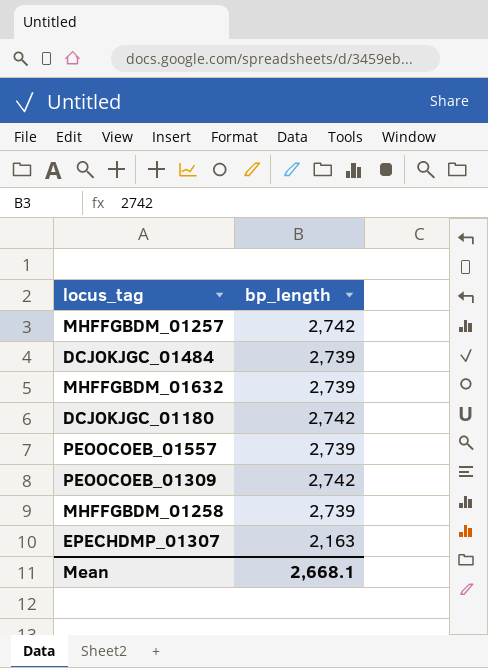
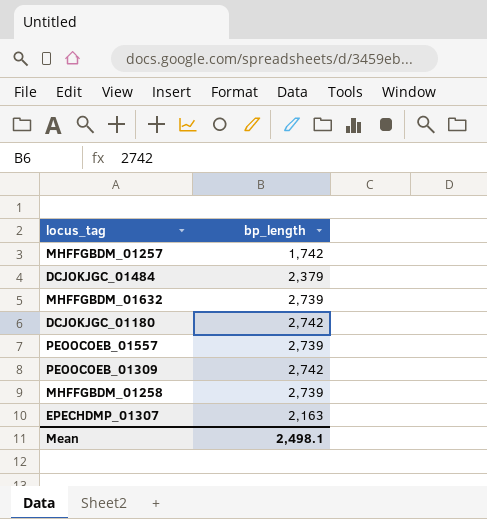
MHFFGBDM_01257 | bp_length: 2,742 -> 1,742
DCJOKJGC_01484 | bp_length: 2,739 -> 2,379
Mean | bp_length: 2,668.1 -> 2,498.1

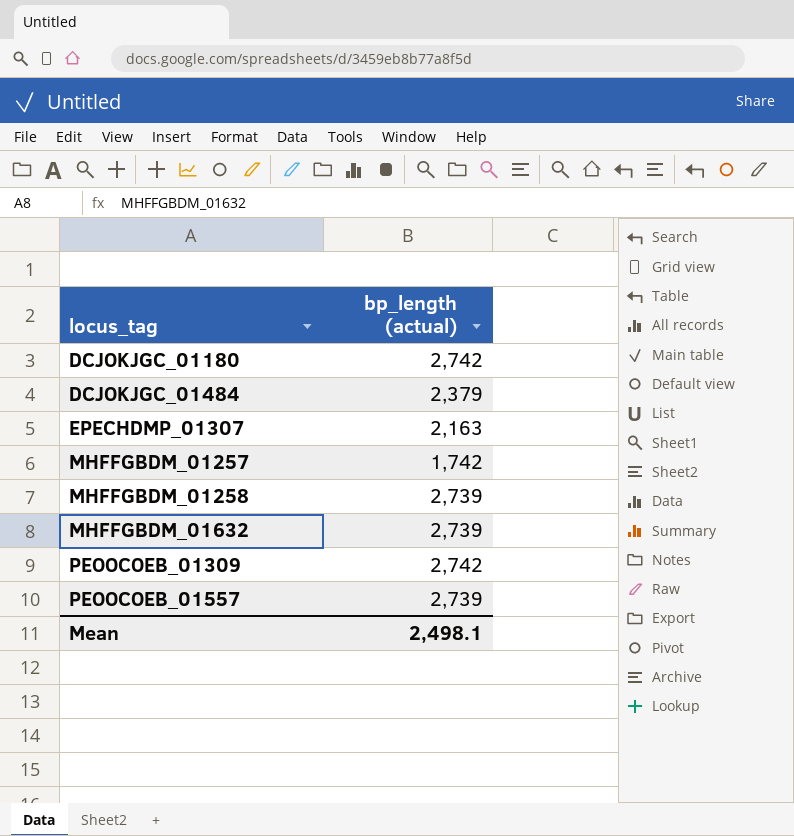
row order: none -> locus_tag ascending
column name: bp_length -> bp_length (actual)

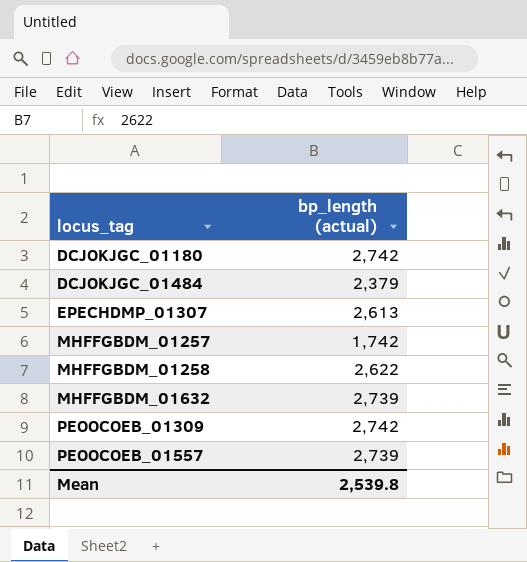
EPECHDMP_01307 | bp_length (actual): 2,163 -> 2,613
MHFFGBDM_01258 | bp_length (actual): 2,739 -> 2,622
Mean | bp_length (actual): 2,498.1 -> 2,539.8

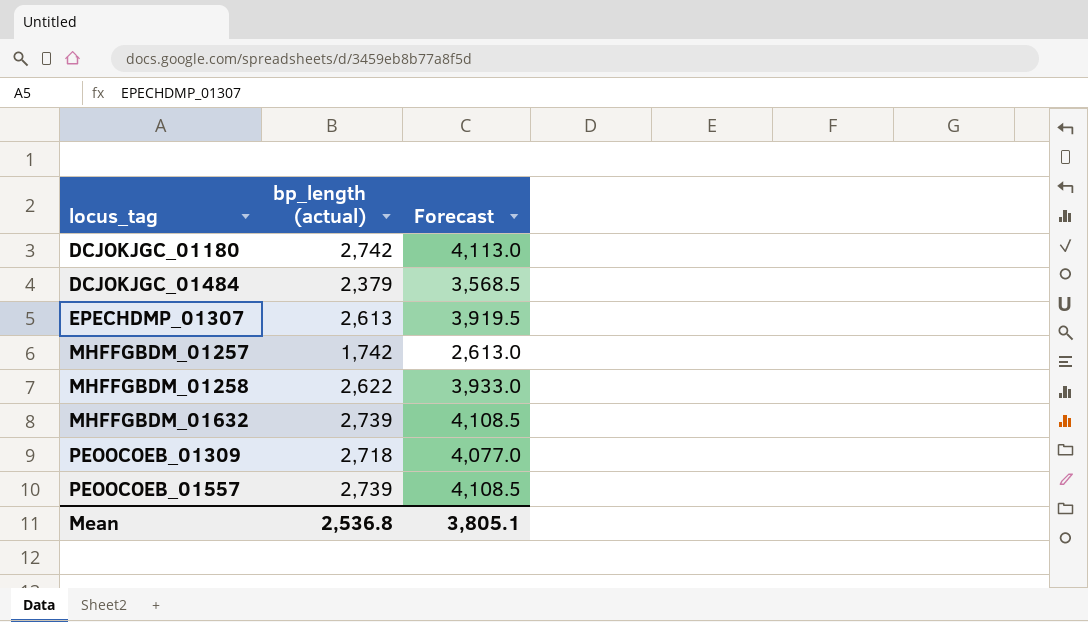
column Forecast | formula: none -> [bp_length (actual)] * 1.5
PEOOCOEB_01309 | bp_length (actual): 2,742 -> 2,718
Mean | bp_length (actual): 2,539.8 -> 2,536.8

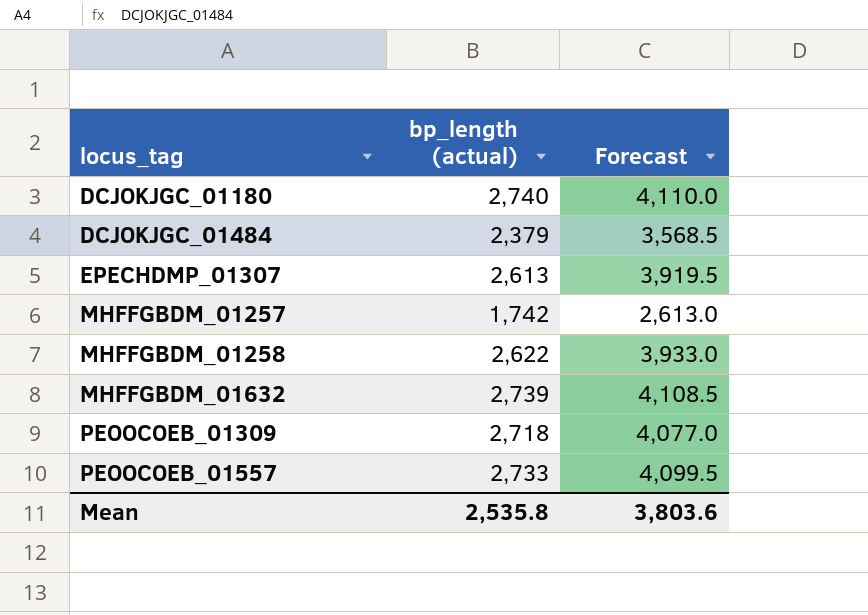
DCJOKJGC_01180 | bp_length (actual): 2,742 -> 2,740
DCJOKJGC_01180 | Forecast: 4,113.0 -> 4,110.0
PEOOCOEB_01557 | bp_length (actual): 2,739 -> 2,733
PEOOCOEB_01557 | Forecast: 4,108.5 -> 4,099.5
Mean | bp_length (actual): 2,536.8 -> 2,535.8
Mean | Forecast: 3,805.1 -> 3,803.6

